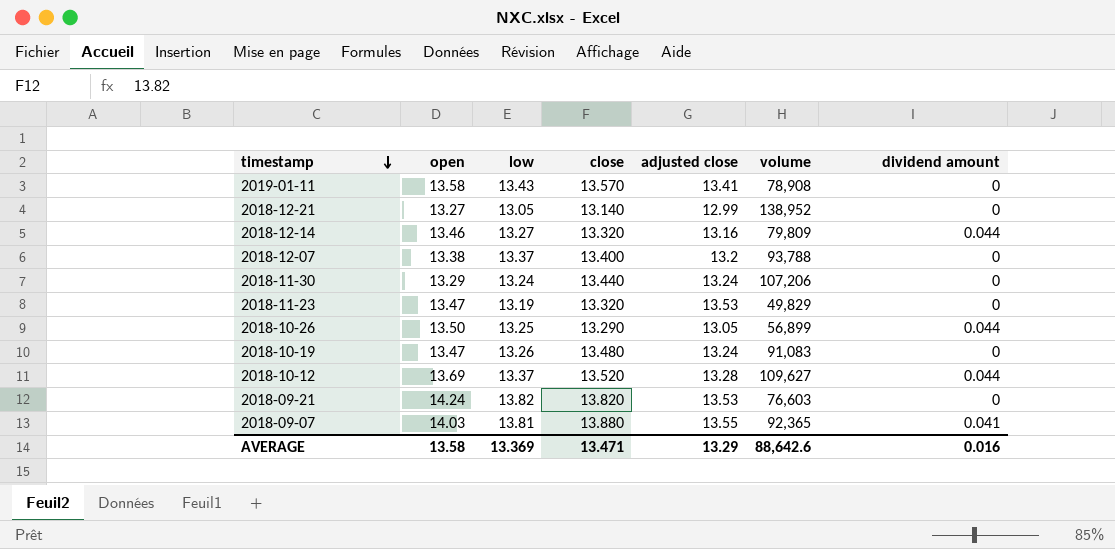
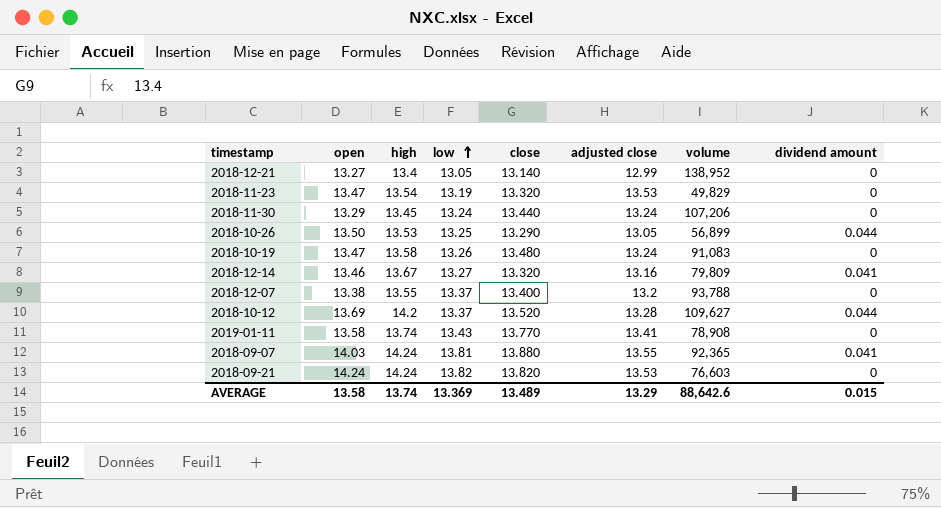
row order: timestamp descending -> low ascending
column high | position: none -> 3
2018-12-14 | dividend amount: 0.044 -> 0.041
2019-01-11 | close: 13.570 -> 13.770
AVERAGE | close: 13.471 -> 13.489
AVERAGE | dividend amount: 0.016 -> 0.015

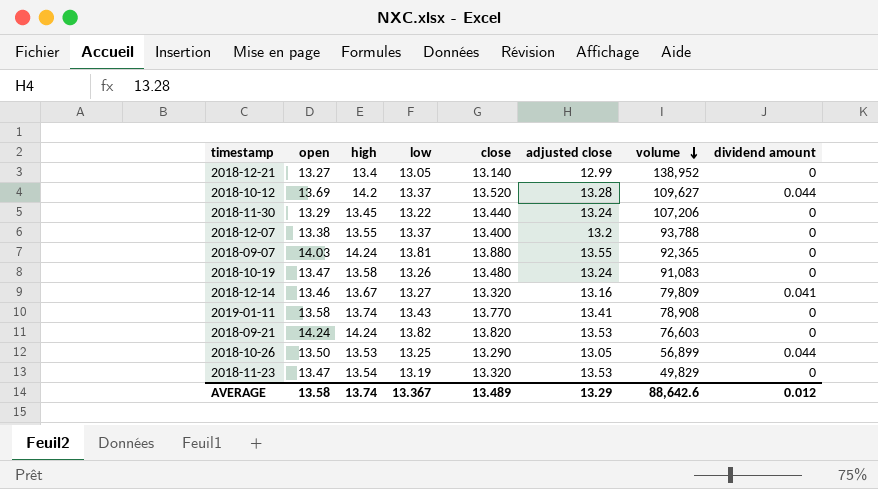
row order: low ascending -> volume descending
2018-11-30 | low: 13.24 -> 13.22
2018-09-07 | dividend amount: 0.041 -> 0
AVERAGE | low: 13.369 -> 13.367
AVERAGE | dividend amount: 0.015 -> 0.012

